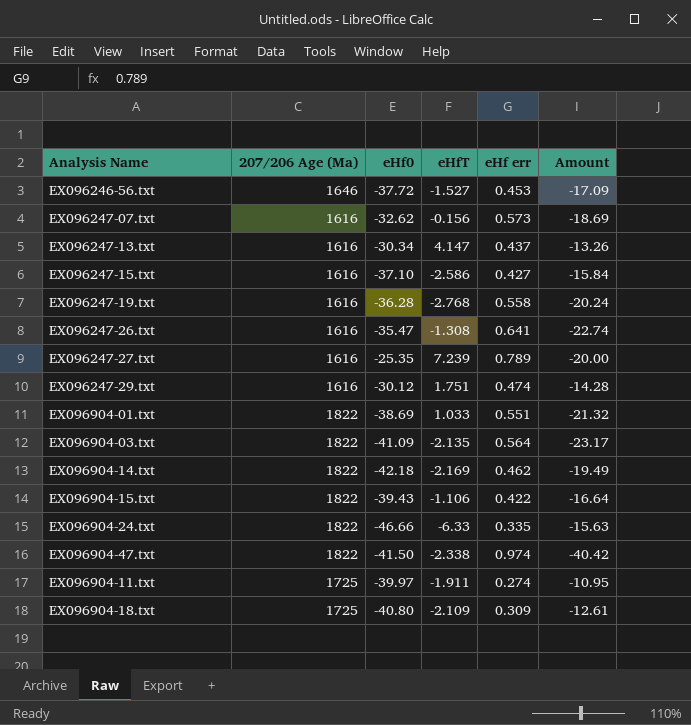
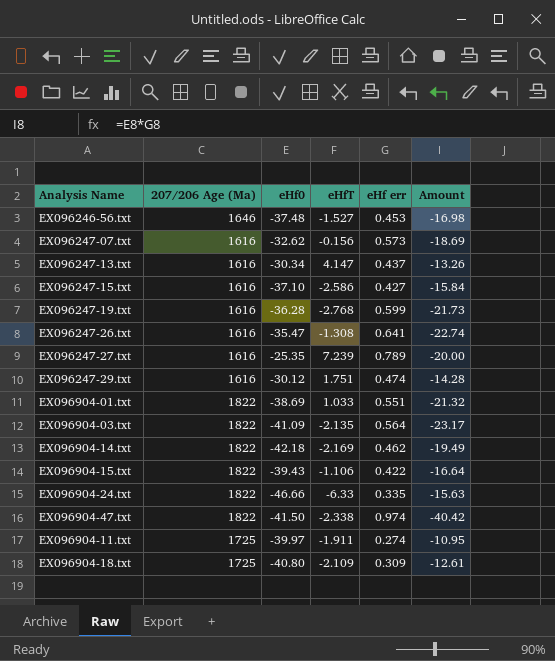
EX096246-56.txt | eHf0: -37.72 -> -37.48
EX096246-56.txt | Amount: -17.09 -> -16.98
EX096247-19.txt | eHf err: 0.558 -> 0.599
EX096247-19.txt | Amount: -20.24 -> -21.73

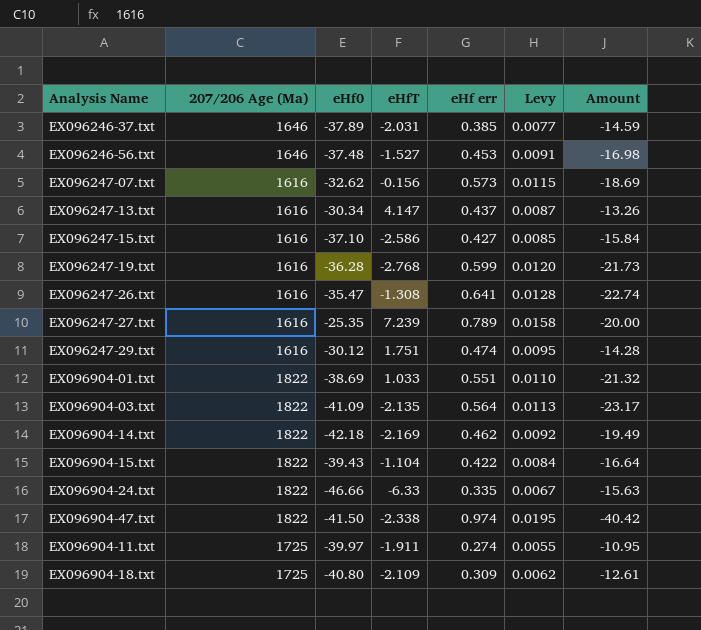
column Levy | formula: none -> [eHf err] * 0.02
row EX096246-37.txt: none -> 1646 | -37.89 | -2.031 | 0.385 | 0.0077 | -14.59
EX096904-15.txt | eHfT: -1.106 -> -1.104

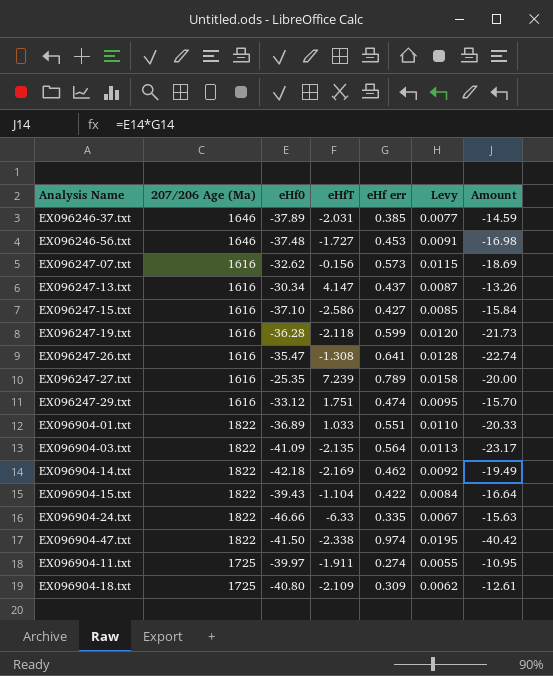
EX096246-56.txt | eHfT: -1.527 -> -1.727
EX096247-19.txt | eHfT: -2.768 -> -2.118
EX096247-29.txt | eHf0: -30.12 -> -33.12
EX096247-29.txt | Amount: -14.28 -> -15.70
EX096904-01.txt | eHf0: -38.69 -> -36.89
EX096904-01.txt | Amount: -21.32 -> -20.33

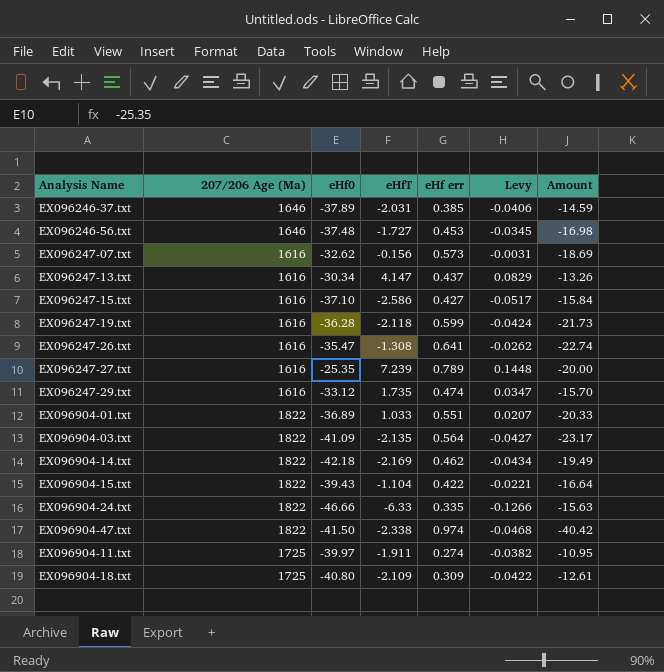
column Levy | formula: [eHf err] * 0.02 -> [eHfT] * 0.02
EX096247-29.txt | eHfT: 1.751 -> 1.735

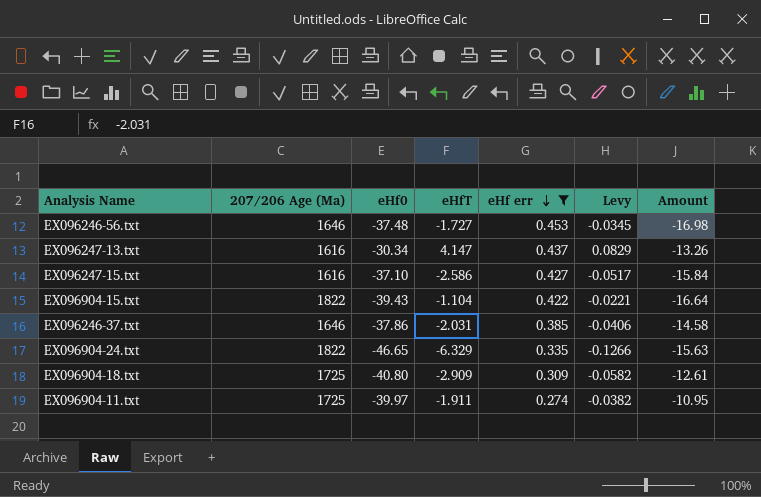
filter: none -> eHf err <= 0.453
row order: none -> eHf err descending
EX096246-37.txt | eHf0: -37.89 -> -37.86
EX096246-37.txt | Amount: -14.59 -> -14.58
EX096904-24.txt | eHf0: -46.66 -> -46.65
EX096904-24.txt | eHfT: -6.33 -> -6.329
EX096904-18.txt | eHfT: -2.109 -> -2.909
EX096904-18.txt | Levy: -0.0422 -> -0.0582

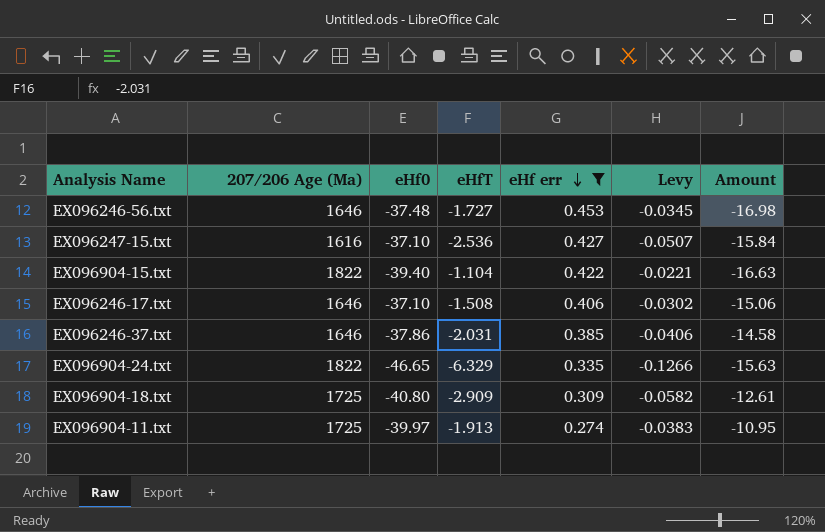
row EX096247-13.txt: 1616 | -30.34 | 4.147 | 0.437 | 0.0829 | -13.26 -> none
EX096247-15.txt | eHfT: -2.586 -> -2.536
EX096247-15.txt | Levy: -0.0517 -> -0.0507
EX096904-15.txt | eHf0: -39.43 -> -39.40
EX096904-15.txt | Amount: -16.64 -> -16.63
row EX096246-17.txt: none -> 1646 | -37.10 | -1.508 | 0.406 | -0.0302 | -15.06
EX096904-11.txt | eHfT: -1.911 -> -1.913
EX096904-11.txt | Levy: -0.0382 -> -0.0383

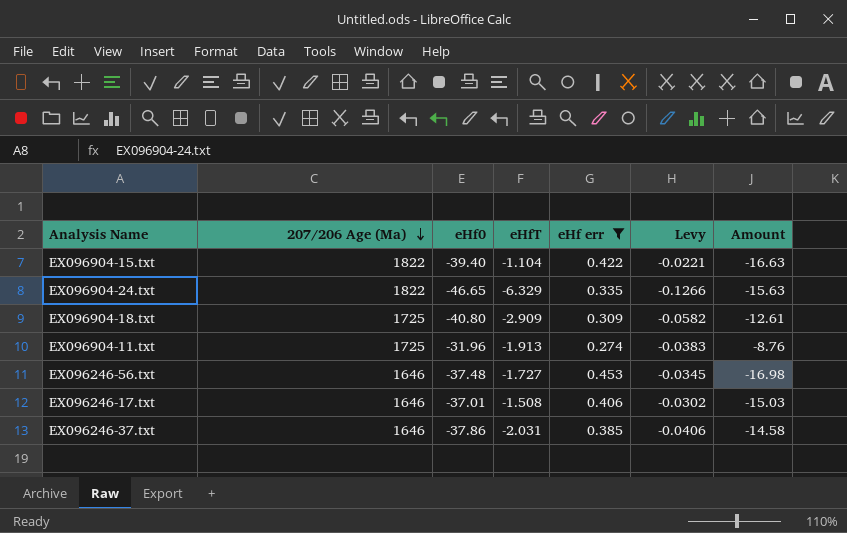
row order: eHf err descending -> 207/206 Age (Ma) descending
row EX096247-15.txt: 1616 | -37.10 | -2.536 | 0.427 | -0.0507 | -15.84 -> none
EX096904-11.txt | eHf0: -39.97 -> -31.96
EX096904-11.txt | Amount: -10.95 -> -8.76
EX096246-17.txt | eHf0: -37.10 -> -37.01
EX096246-17.txt | Amount: -15.06 -> -15.03

